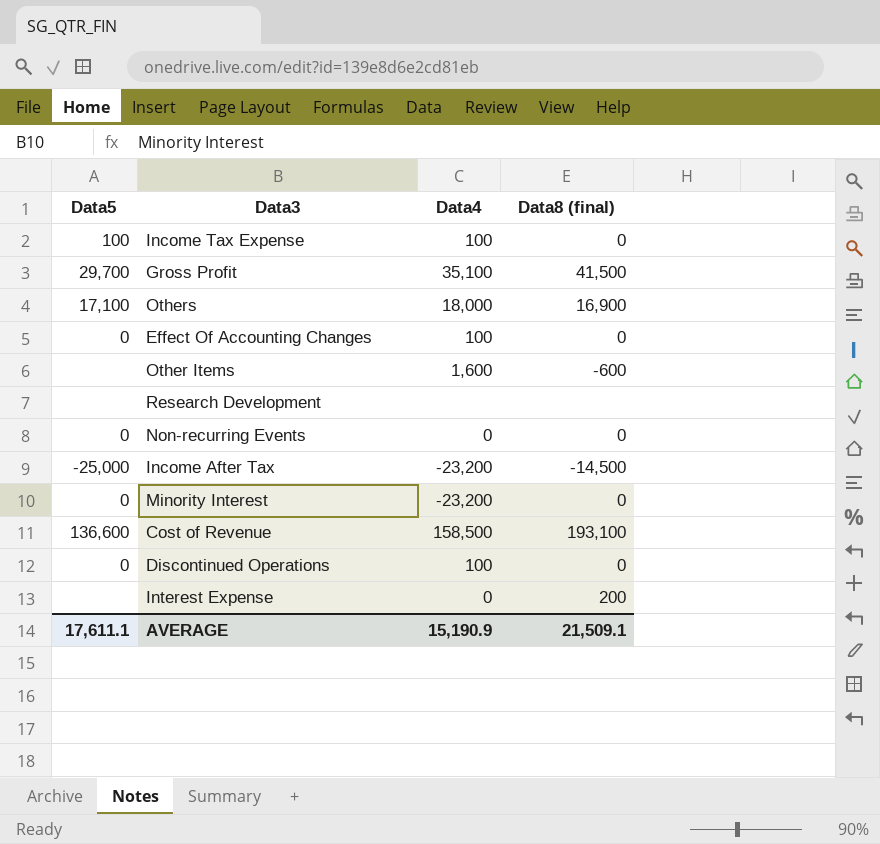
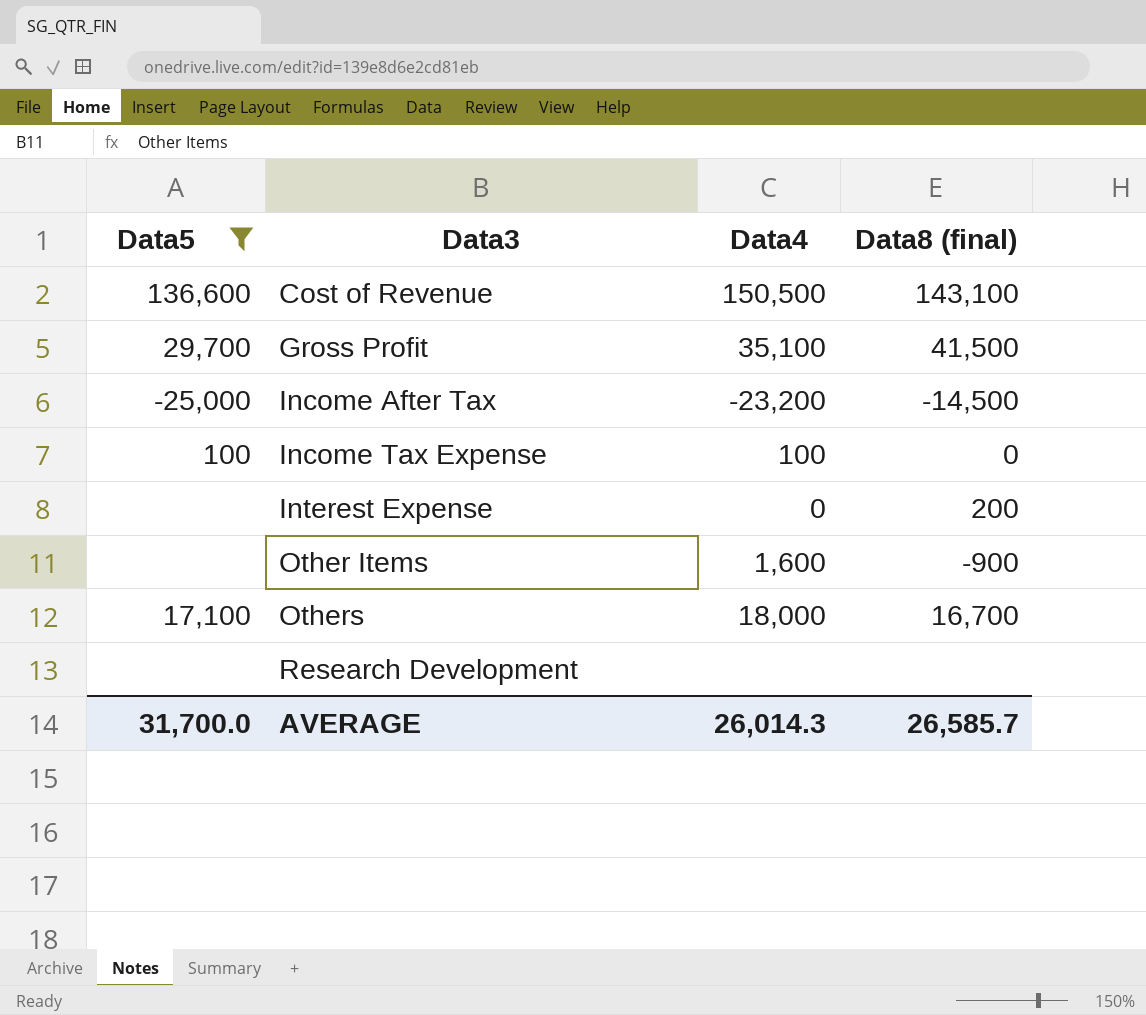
filter: none -> Data5 != 0
row order: none -> Data3 ascending
Cost of Revenue | Data4: 158,500 -> 150,500
Cost of Revenue | Data8 (final): 193,100 -> 143,100
Other Items | Data8 (final): -600 -> -900
Others | Data8 (final): 16,900 -> 16,700
AVERAGE | Data5: 17,611.1 -> 31,700.0
AVERAGE | Data4: 15,190.9 -> 26,014.3
AVERAGE | Data8 (final): 21,509.1 -> 26,585.7

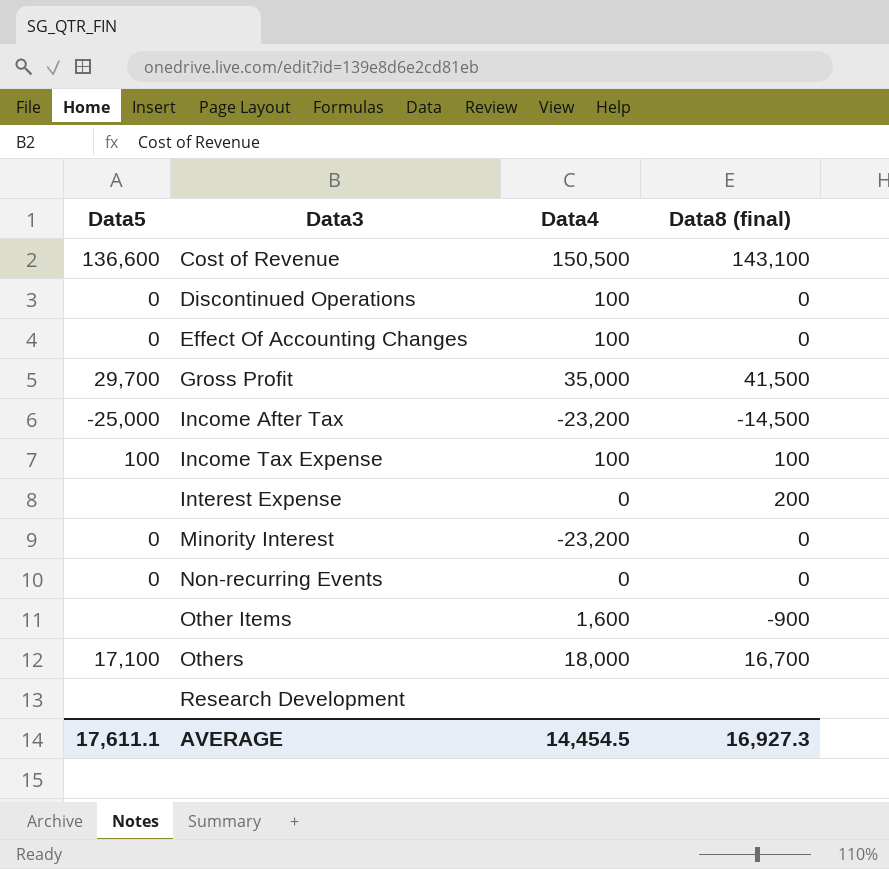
filter: Data5 != 0 -> none
Gross Profit | Data4: 35,100 -> 35,000
Income Tax Expense | Data8 (final): 0 -> 100
AVERAGE | Data5: 31,700.0 -> 17,611.1
AVERAGE | Data4: 26,014.3 -> 14,454.5
AVERAGE | Data8 (final): 26,585.7 -> 16,927.3

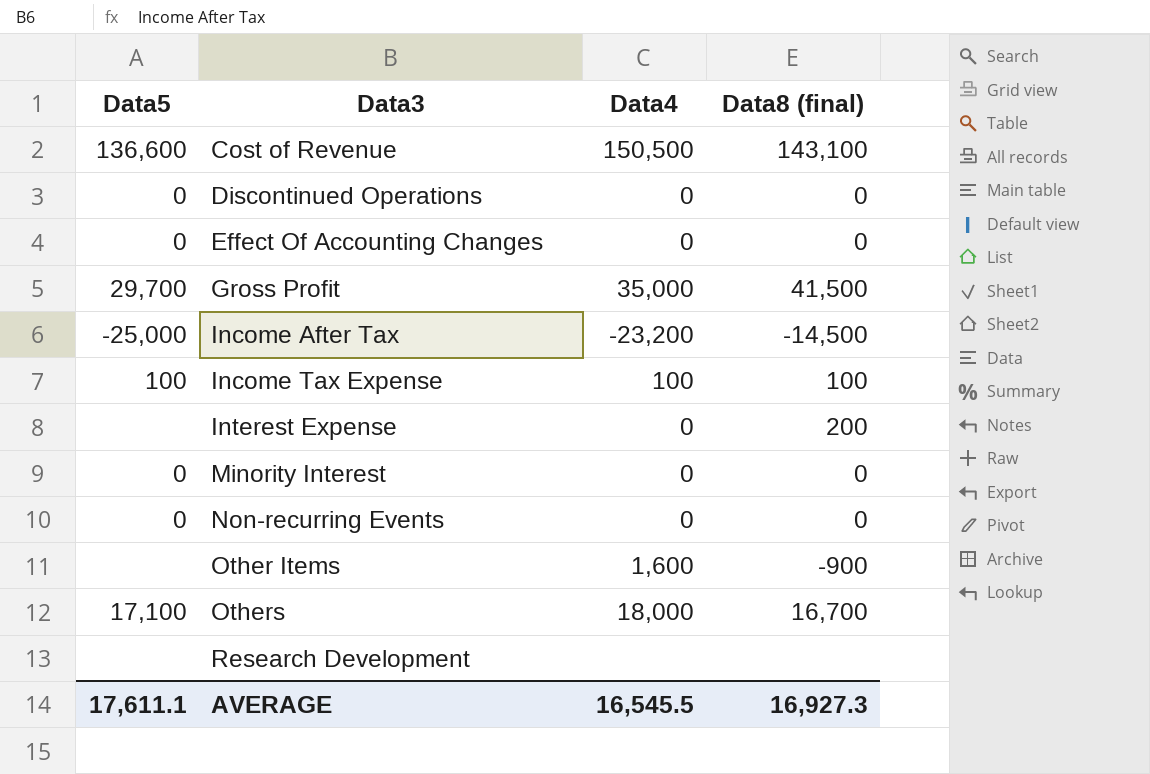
Discontinued Operations | Data4: 100 -> 0
Effect Of Accounting Changes | Data4: 100 -> 0
Minority Interest | Data4: -23,200 -> 0
AVERAGE | Data4: 14,454.5 -> 16,545.5

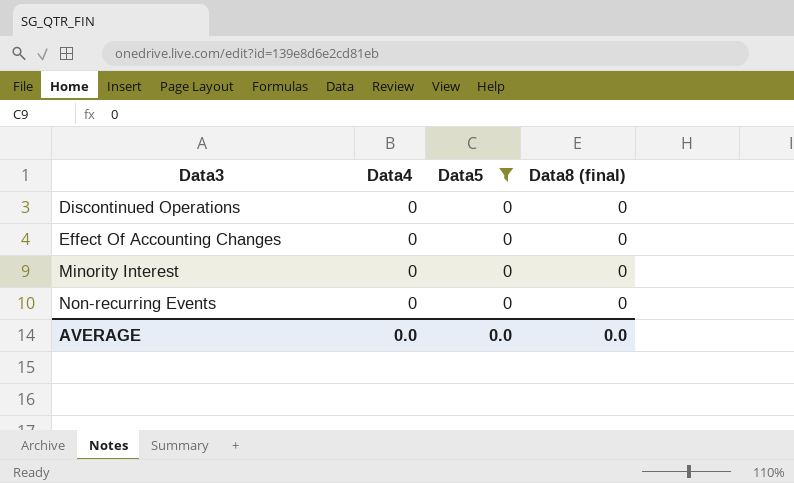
filter: none -> Data5 = 0
column Data5 | position: 1 -> 3
AVERAGE | Data4: 16,545.5 -> 0.0
AVERAGE | Data5: 17,611.1 -> 0.0
AVERAGE | Data8 (final): 16,927.3 -> 0.0

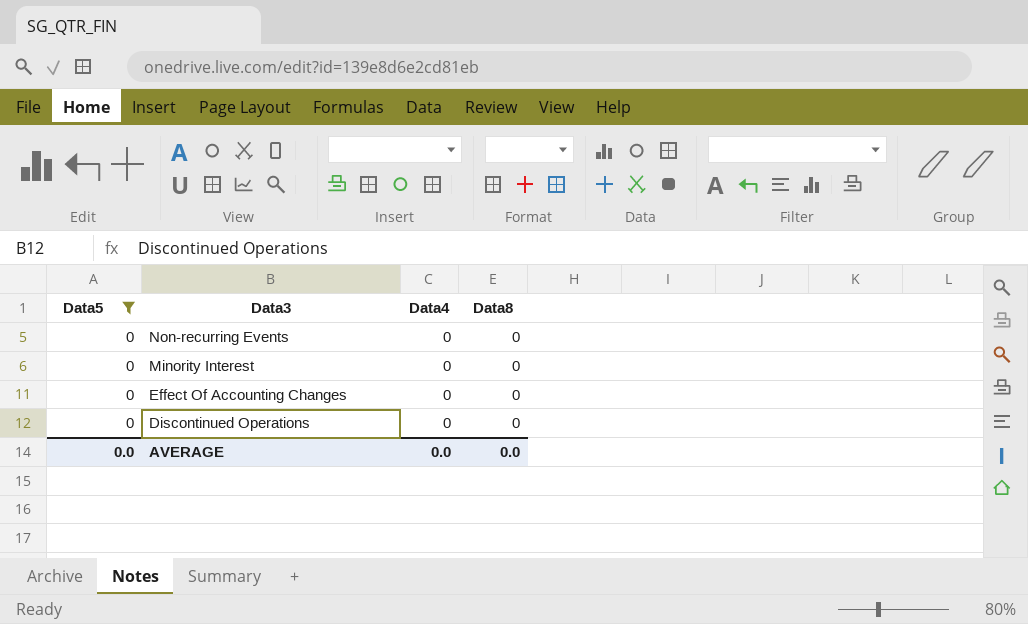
row order: Data3 ascending -> Data3 descending
column Data5 | position: 3 -> 1
column name: Data8 (final) -> Data8

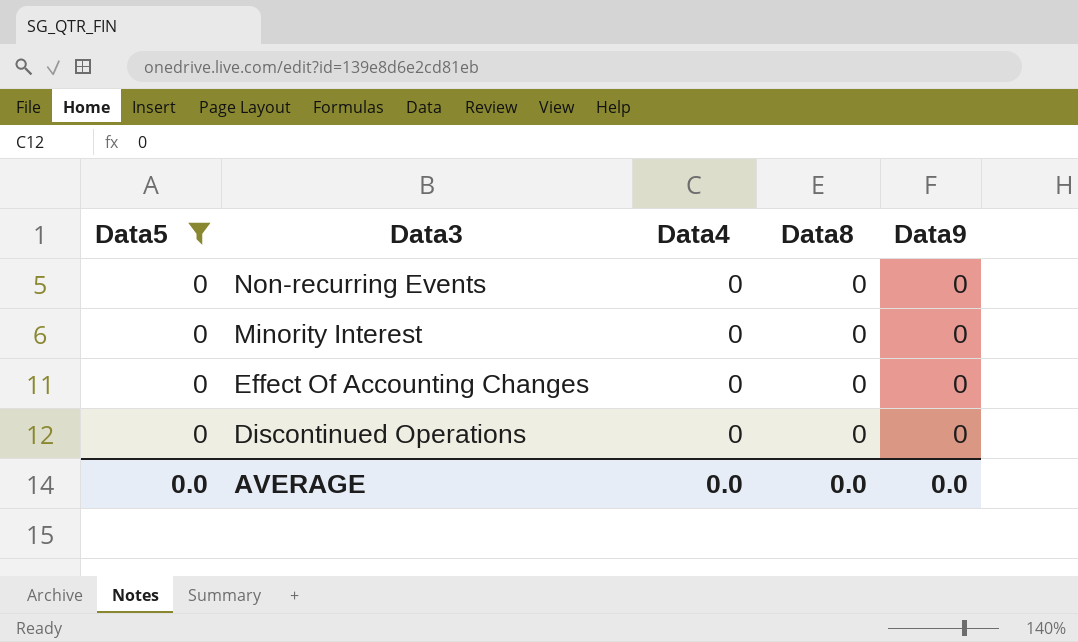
column Data9 | position: none -> 5

